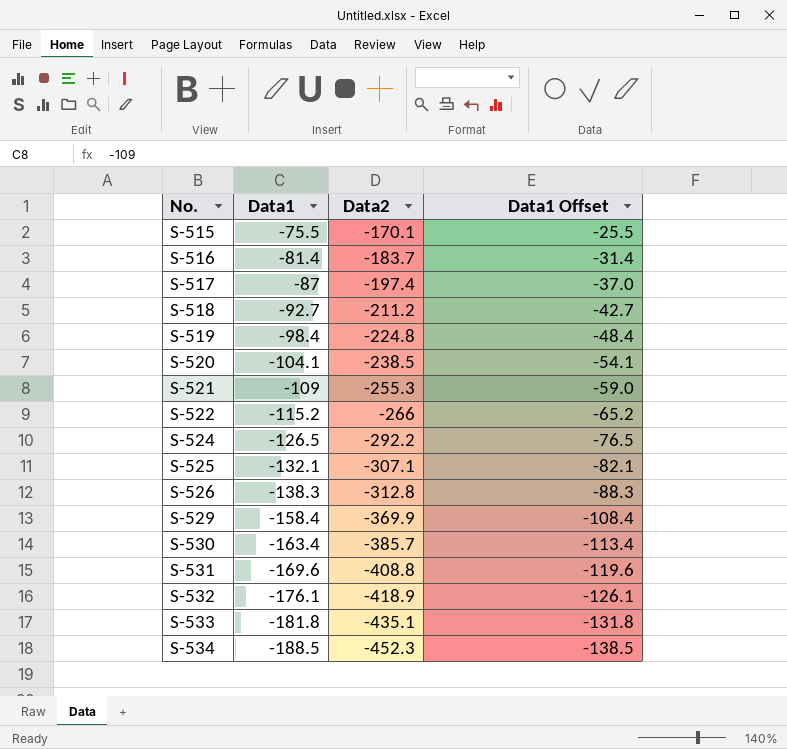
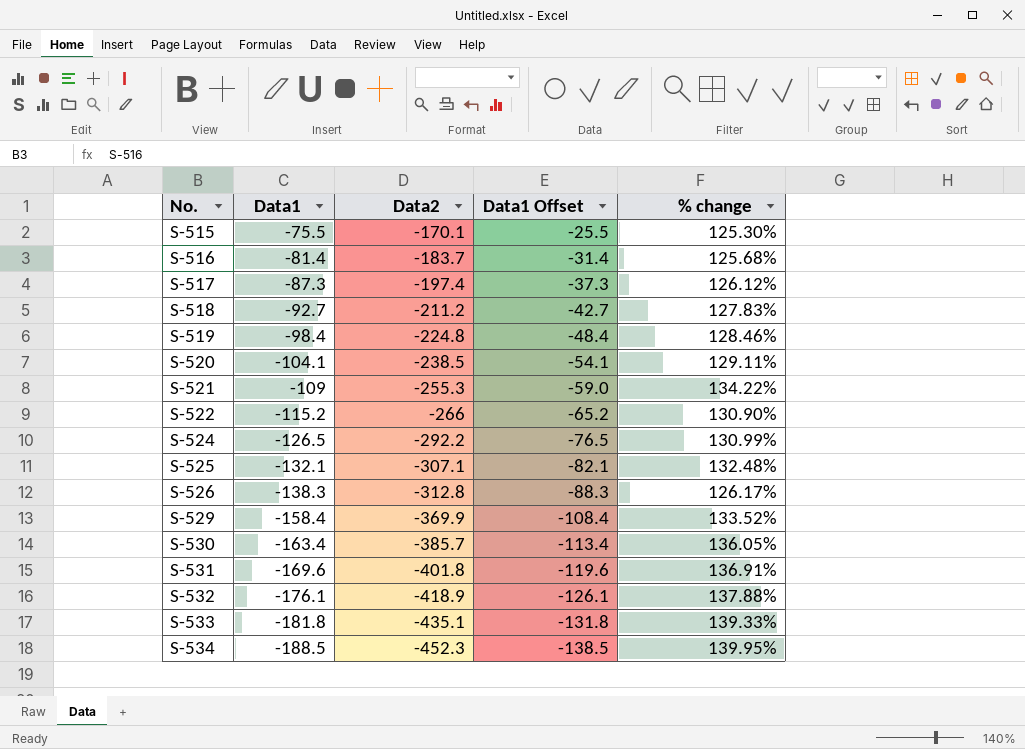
column % change | formula: none -> ([Data2] - [Data1]) / [Data1]
S-517 | Data1: -87 -> -87.3
S-517 | Data1 Offset: -37.0 -> -37.3
S-531 | Data2: -408.8 -> -401.8

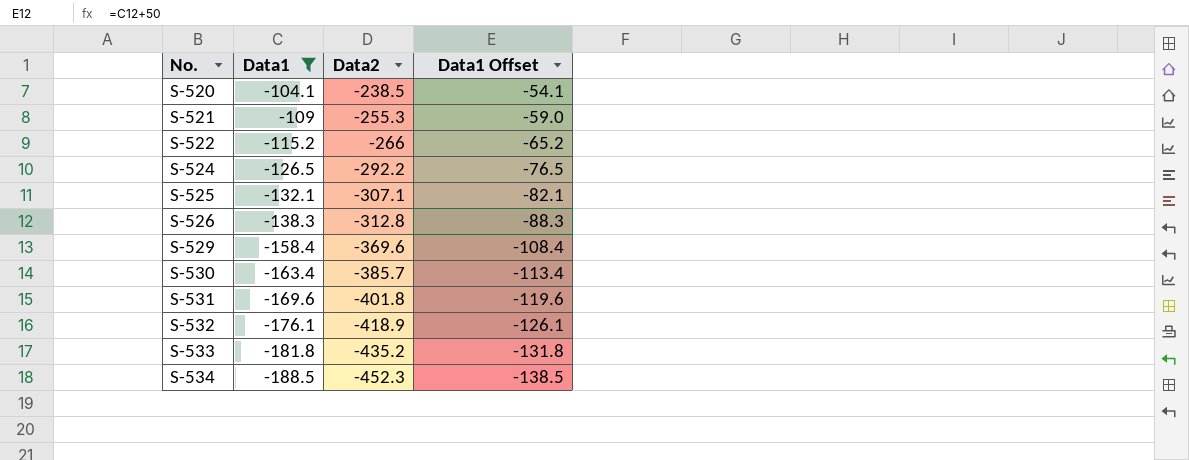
filter: none -> Data1 <= -104.1
column % change | formula: ([Data2] - [Data1]) / [Data1] -> none
S-529 | Data2: -369.9 -> -369.6
S-533 | Data2: -435.1 -> -435.2

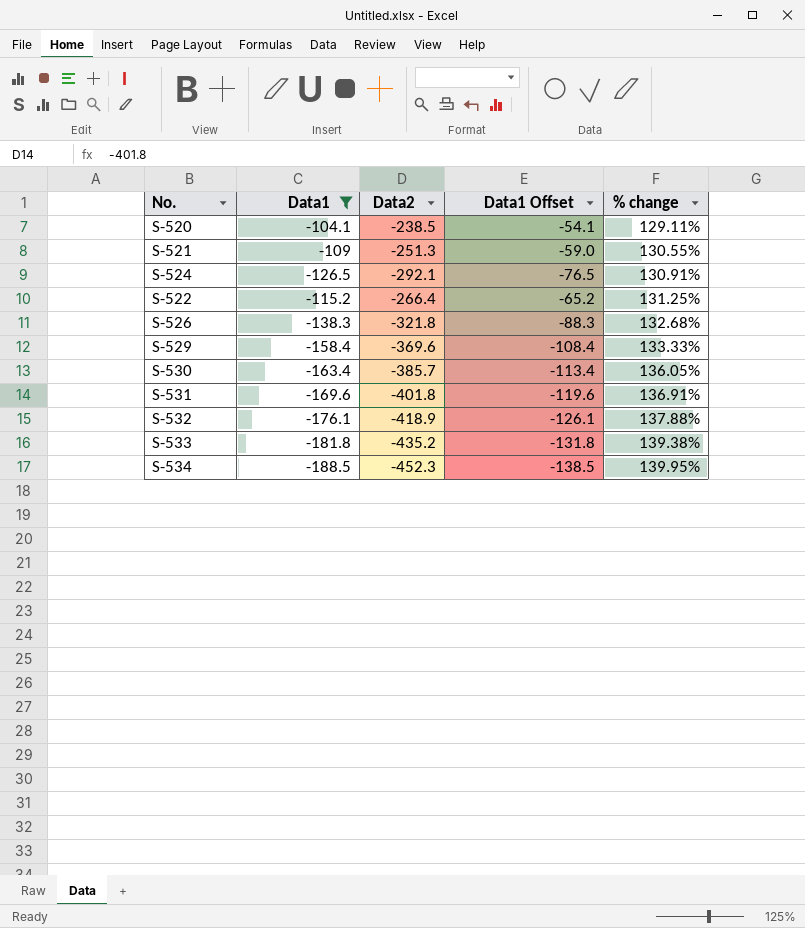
row order: No. ascending -> % change ascending
column % change | formula: none -> ([Data2] - [Data1]) / [Data1]
row S-525: -132.1 | -307.1 | -82.1 -> none
S-521 | Data2: -255.3 -> -251.3
S-524 | Data2: -292.2 -> -292.1
S-522 | Data2: -266 -> -266.4
S-526 | Data2: -312.8 -> -321.8

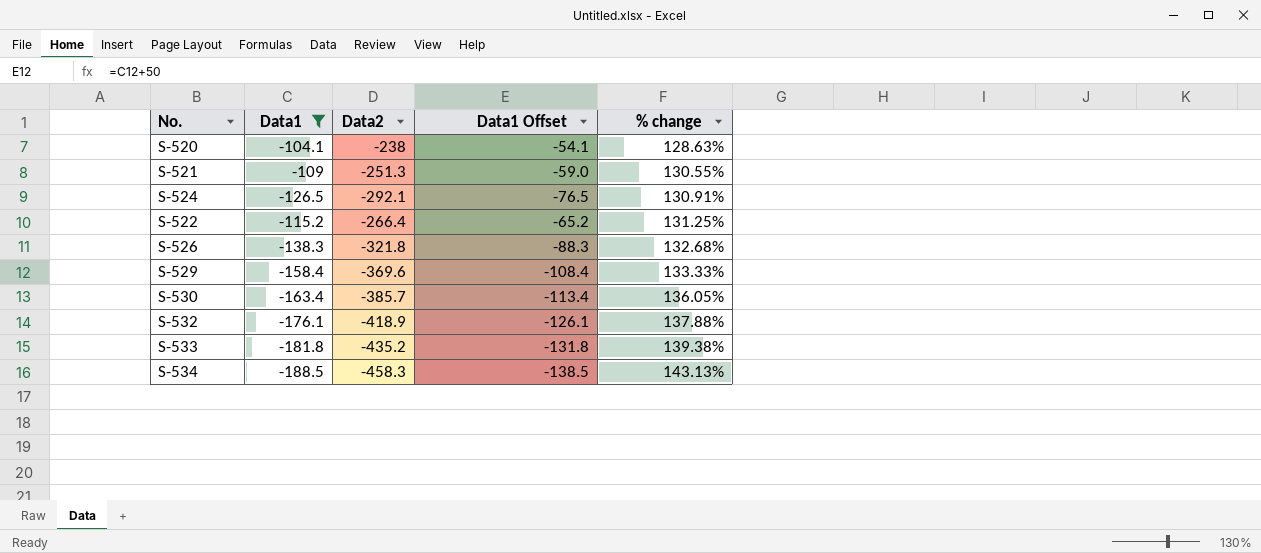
row S-531: -169.6 | -401.8 | -119.6 | 136.91% -> none
S-520 | Data2: -238.5 -> -238
S-520 | % change: 129.11% -> 128.63%
S-534 | Data2: -452.3 -> -458.3
S-534 | % change: 139.95% -> 143.13%

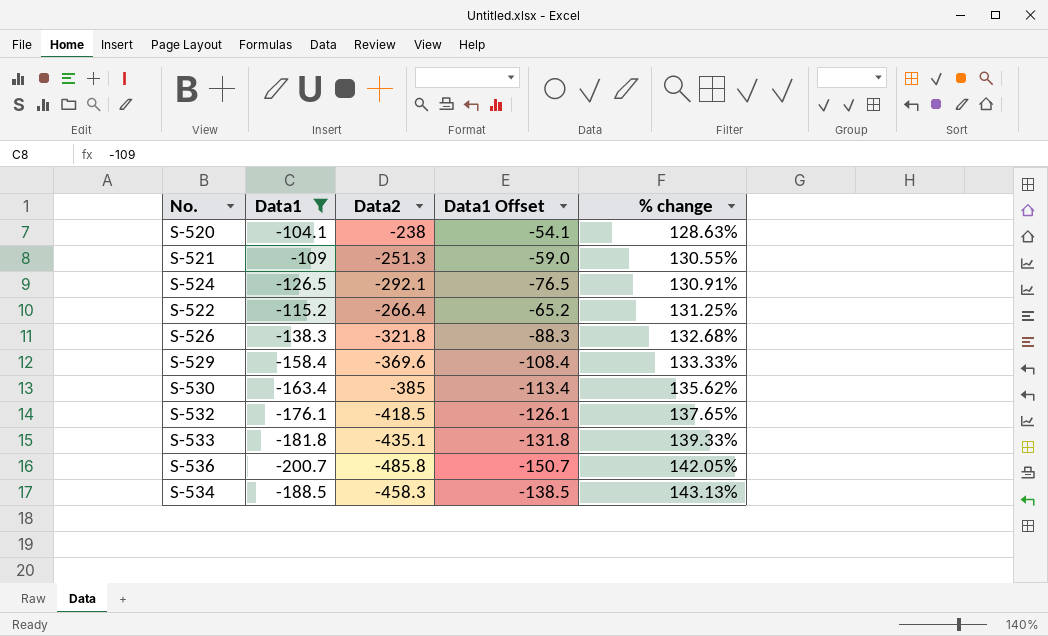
S-530 | Data2: -385.7 -> -385
S-530 | % change: 136.05% -> 135.62%
S-532 | Data2: -418.9 -> -418.5
S-532 | % change: 137.88% -> 137.65%
S-533 | Data2: -435.2 -> -435.1
S-533 | % change: 139.38% -> 139.33%
row S-536: none -> -200.7 | -485.8 | -150.7 | 142.05%

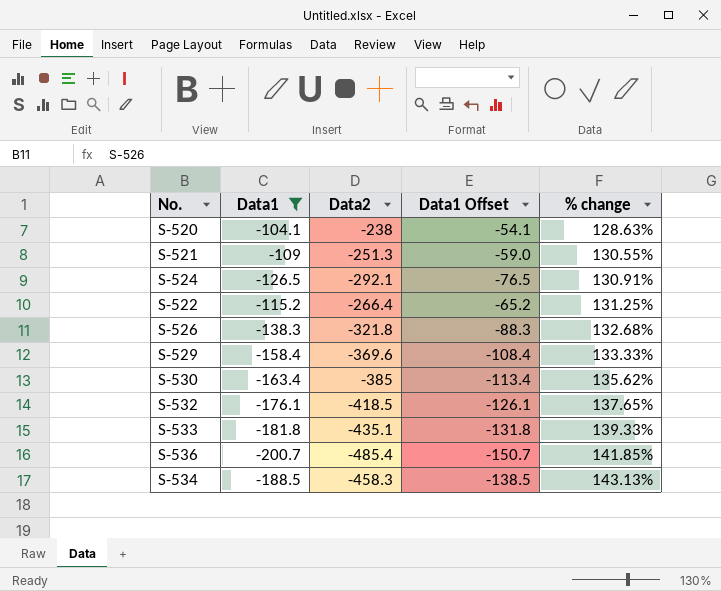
S-536 | Data2: -485.8 -> -485.4
S-536 | % change: 142.05% -> 141.85%

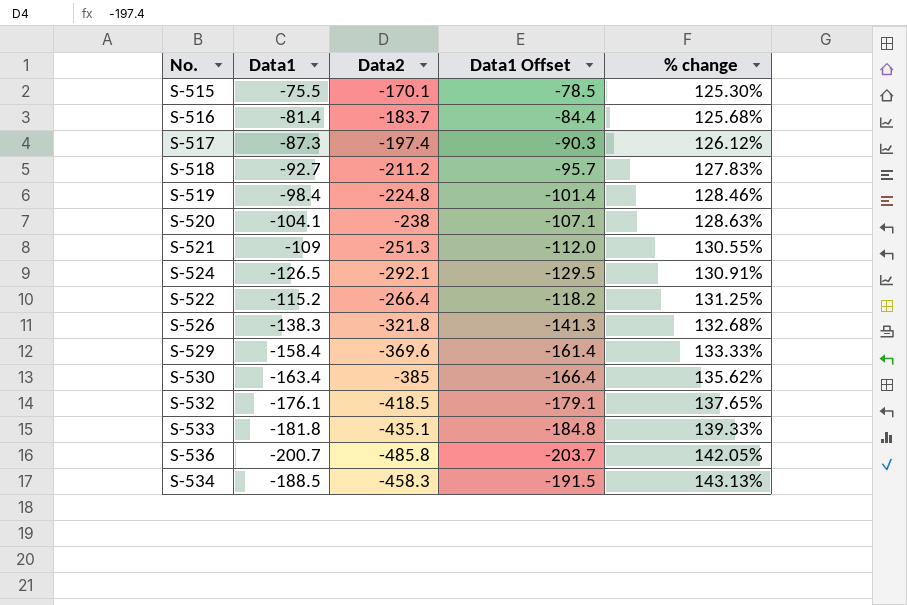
filter: Data1 <= -104.1 -> none
column Data1 Offset | formula: [Data1] + 50 -> [Data1] - 3
S-536 | Data2: -485.4 -> -485.8
S-536 | % change: 141.85% -> 142.05%

